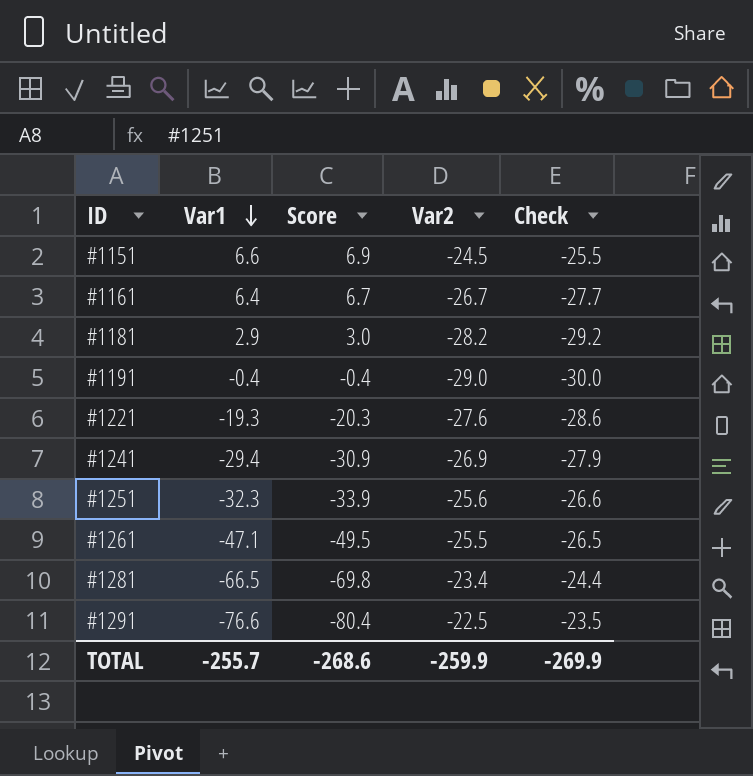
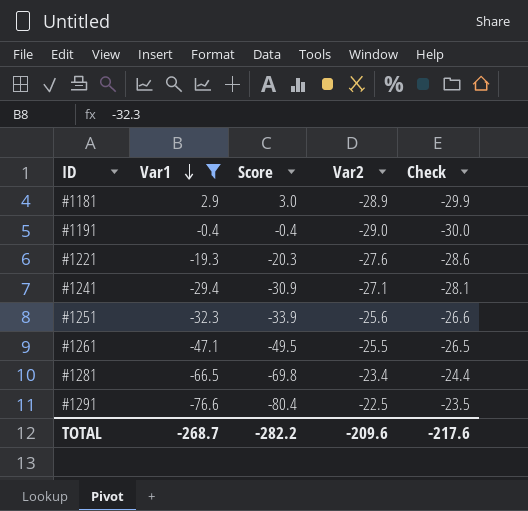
filter: none -> Var1 <= 2.9
#1181 | Var2: -28.2 -> -28.9
#1181 | Check: -29.2 -> -29.9
#1241 | Var2: -26.9 -> -27.1
#1241 | Check: -27.9 -> -28.1
TOTAL | Var1: -255.7 -> -268.7
TOTAL | Score: -268.6 -> -282.2
TOTAL | Var2: -259.9 -> -209.6
TOTAL | Check: -269.9 -> -217.6

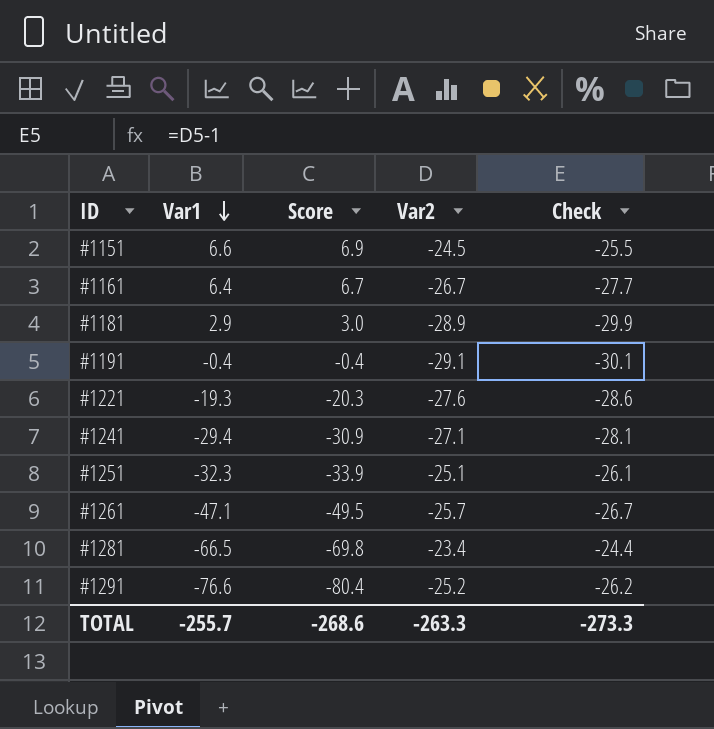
filter: Var1 <= 2.9 -> none
#1191 | Var2: -29.0 -> -29.1
#1191 | Check: -30.0 -> -30.1
#1251 | Var2: -25.6 -> -25.1
#1251 | Check: -26.6 -> -26.1
#1261 | Var2: -25.5 -> -25.7
#1261 | Check: -26.5 -> -26.7
#1291 | Var2: -22.5 -> -25.2
#1291 | Check: -23.5 -> -26.2
TOTAL | Var1: -268.7 -> -255.7
TOTAL | Score: -282.2 -> -268.6
TOTAL | Var2: -209.6 -> -263.3
TOTAL | Check: -217.6 -> -273.3

